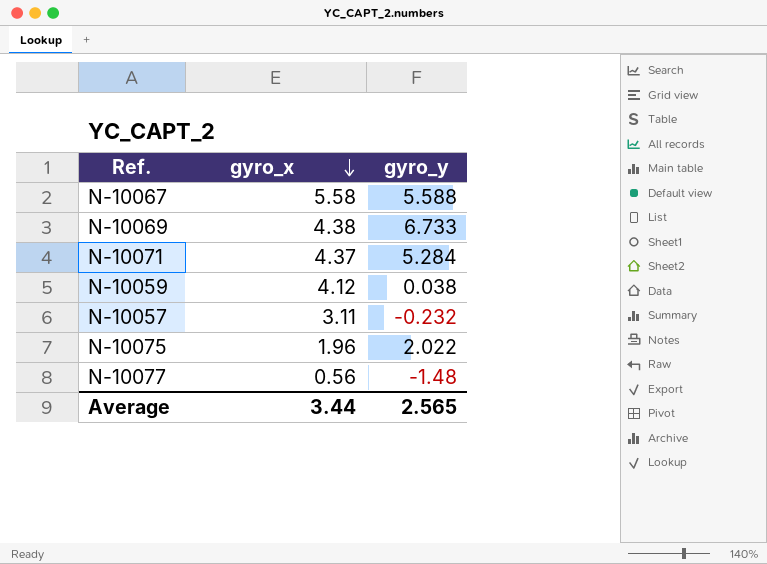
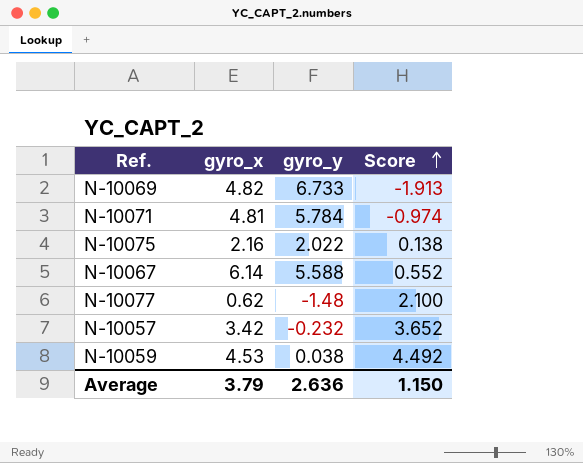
row order: gyro_x descending -> Score ascending
column Score | formula: none -> [gyro_x] - [gyro_y]
N-10069 | gyro_x: 4.38 -> 4.82
N-10071 | gyro_x: 4.37 -> 4.81
N-10071 | gyro_y: 5.284 -> 5.784
N-10075 | gyro_x: 1.96 -> 2.16
N-10067 | gyro_x: 5.58 -> 6.14
N-10077 | gyro_x: 0.56 -> 0.62
N-10057 | gyro_x: 3.11 -> 3.42
N-10059 | gyro_x: 4.12 -> 4.53
Average | gyro_x: 3.44 -> 3.79
Average | gyro_y: 2.565 -> 2.636

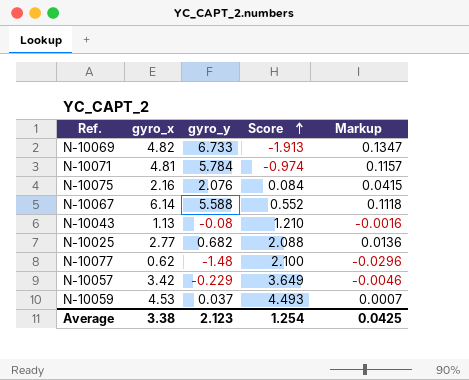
column Markup | formula: none -> [gyro_y] * 0.02
N-10075 | gyro_y: 2.022 -> 2.076
N-10075 | Score: 0.138 -> 0.084
row N-10043: none -> 1.13 | -0.08 | 1.210 | -0.0016
row N-10025: none -> 2.77 | 0.682 | 2.088 | 0.0136
N-10057 | gyro_y: -0.232 -> -0.229
N-10057 | Score: 3.652 -> 3.649
N-10059 | gyro_y: 0.038 -> 0.037
N-10059 | Score: 4.492 -> 4.493
Average | gyro_x: 3.79 -> 3.38
Average | gyro_y: 2.636 -> 2.123
Average | Score: 1.150 -> 1.254

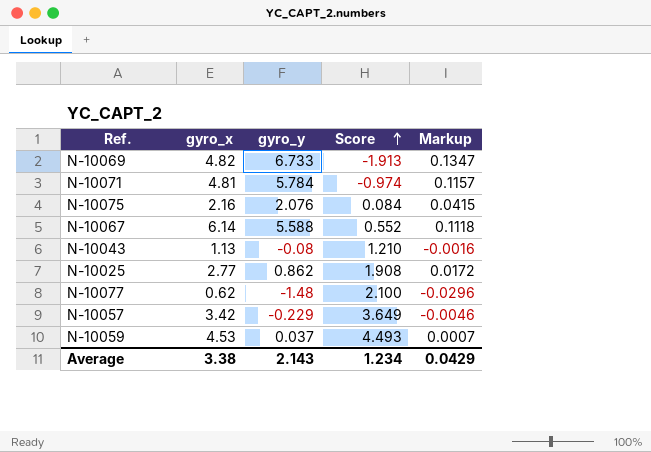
N-10025 | gyro_y: 0.682 -> 0.862
N-10025 | Score: 2.088 -> 1.908
N-10025 | Markup: 0.0136 -> 0.0172
Average | gyro_y: 2.123 -> 2.143
Average | Score: 1.254 -> 1.234
Average | Markup: 0.0425 -> 0.0429

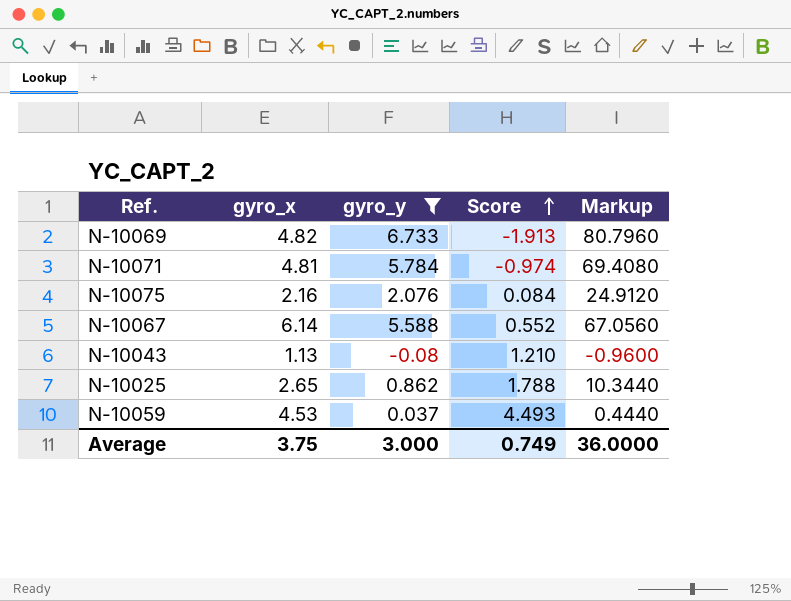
filter: none -> gyro_y >= -0.08
column Markup | formula: [gyro_y] * 0.02 -> [gyro_y] * 12
N-10025 | gyro_x: 2.77 -> 2.65
N-10025 | Score: 1.908 -> 1.788
Average | gyro_x: 3.38 -> 3.75
Average | gyro_y: 2.143 -> 3.000
Average | Score: 1.234 -> 0.749
Average | Markup: 0.0429 -> 36.0000

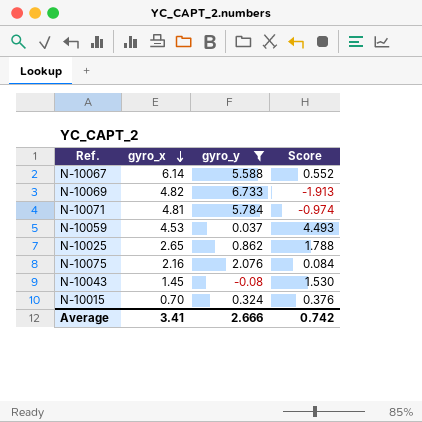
row order: Score ascending -> gyro_x descending
column Markup | formula: [gyro_y] * 12 -> none
N-10043 | gyro_x: 1.13 -> 1.45
N-10043 | Score: 1.210 -> 1.530
row N-10015: none -> 0.70 | 0.324 | 0.376
Average | gyro_x: 3.75 -> 3.41
Average | gyro_y: 3.000 -> 2.666
Average | Score: 0.749 -> 0.742

